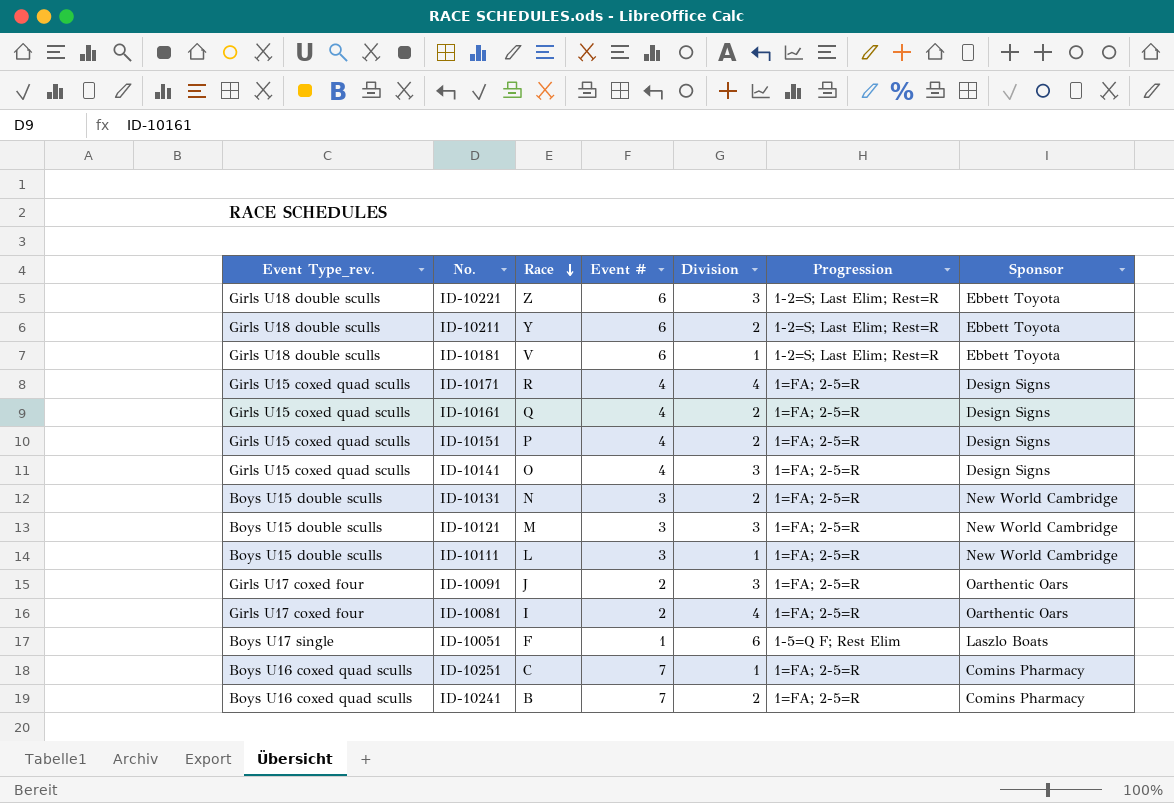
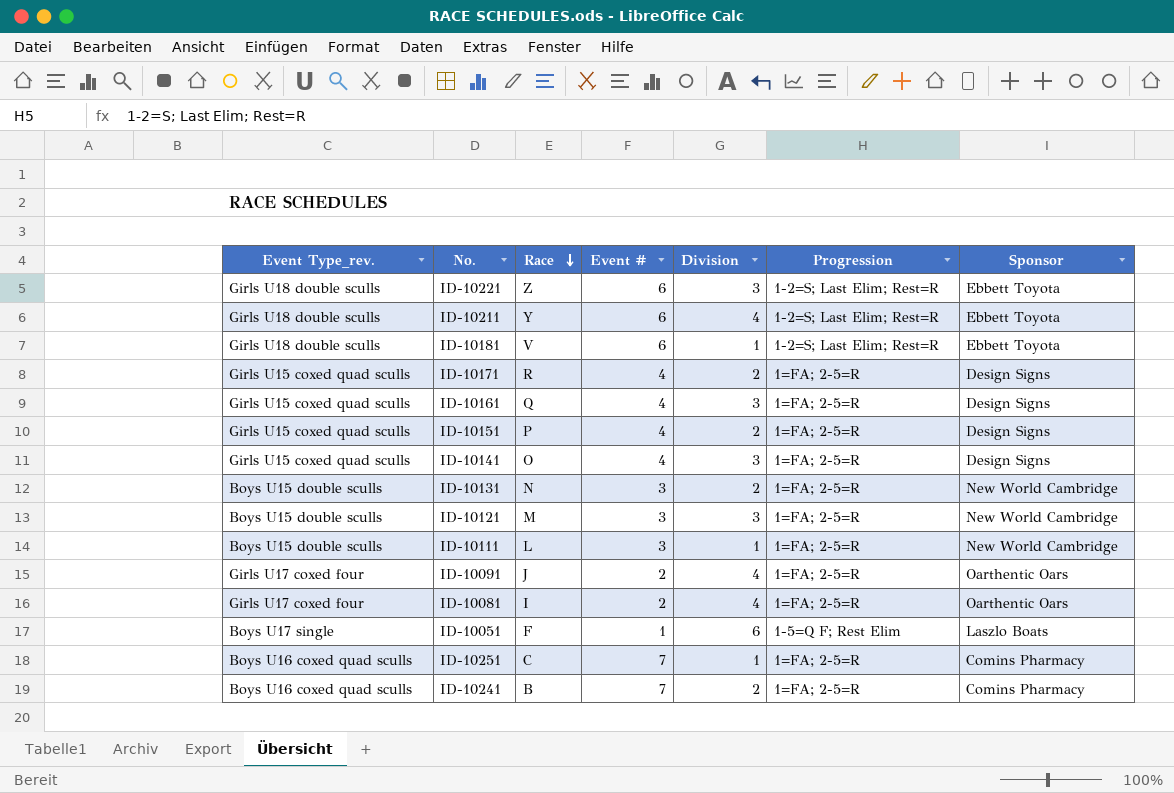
ID-10211 | Division: 2 -> 4
ID-10171 | Division: 4 -> 2
ID-10161 | Division: 2 -> 3
ID-10091 | Division: 3 -> 4

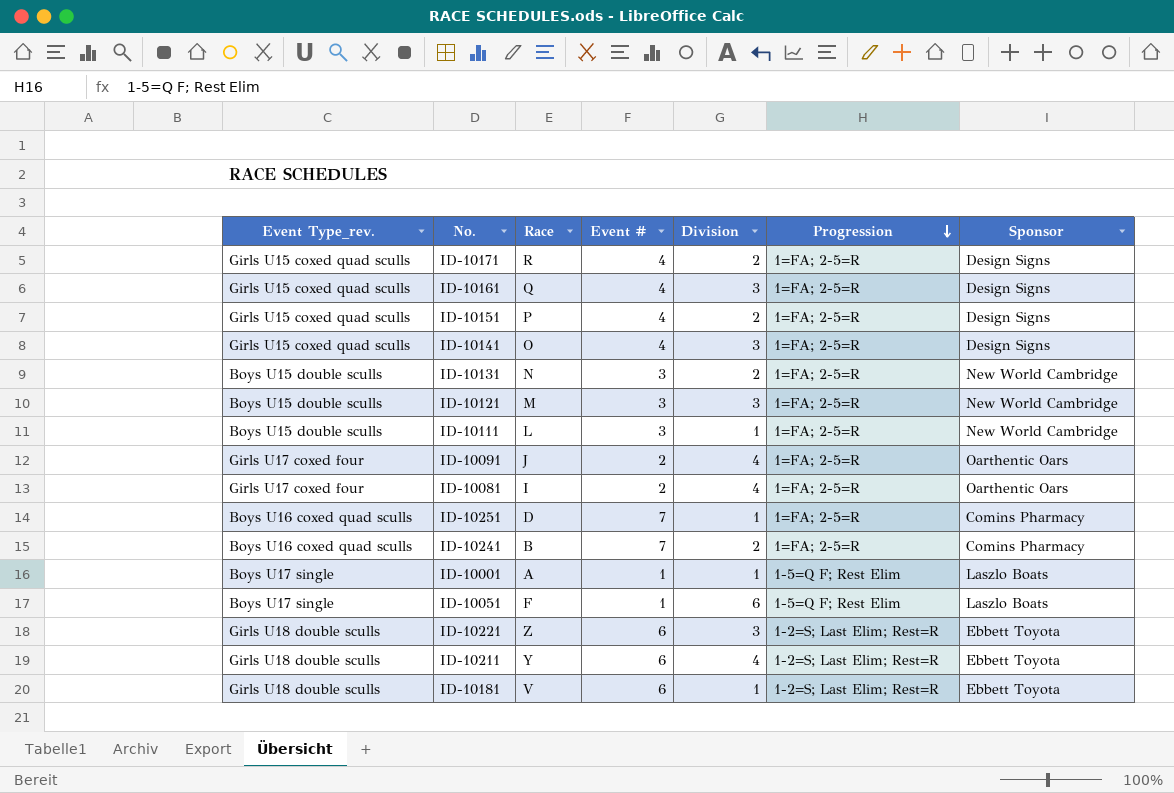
row order: Race descending -> Progression descending
ID-10251 | Race: C -> D
row ID-10001: none -> Boys U17 single | A | 1 | 1 | 1-5=Q F; Rest Elim | Laszlo Boats

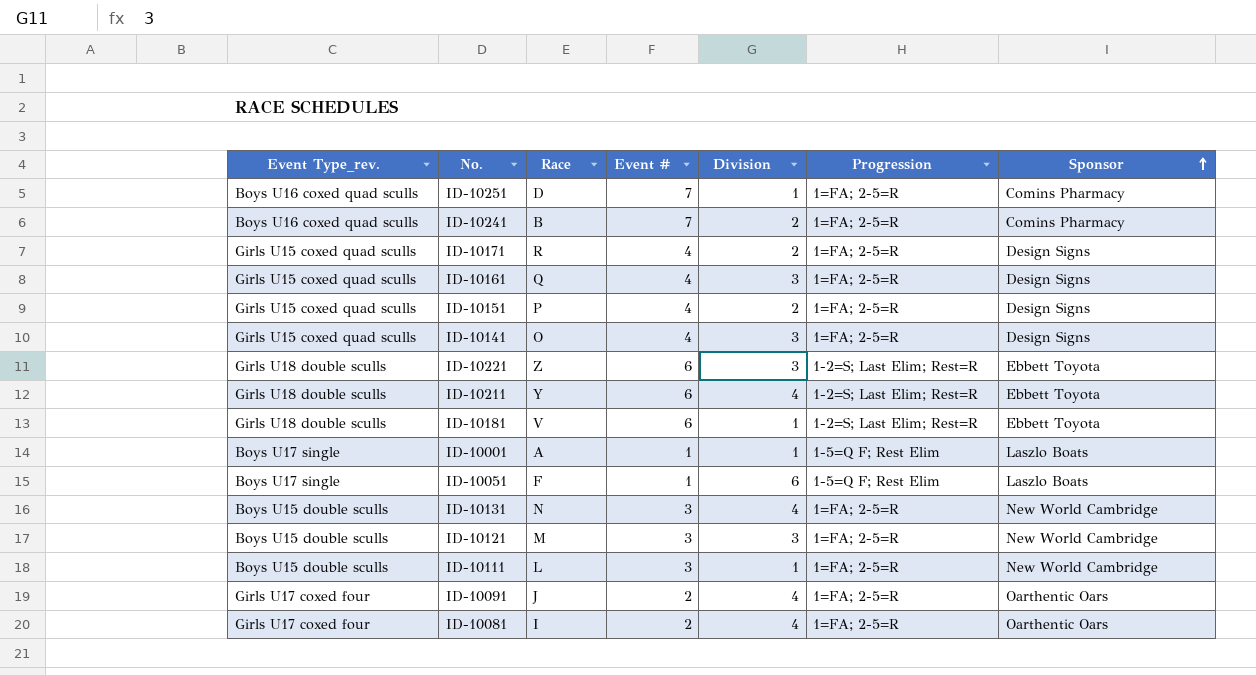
row order: Progression descending -> Sponsor ascending
ID-10131 | Division: 2 -> 4

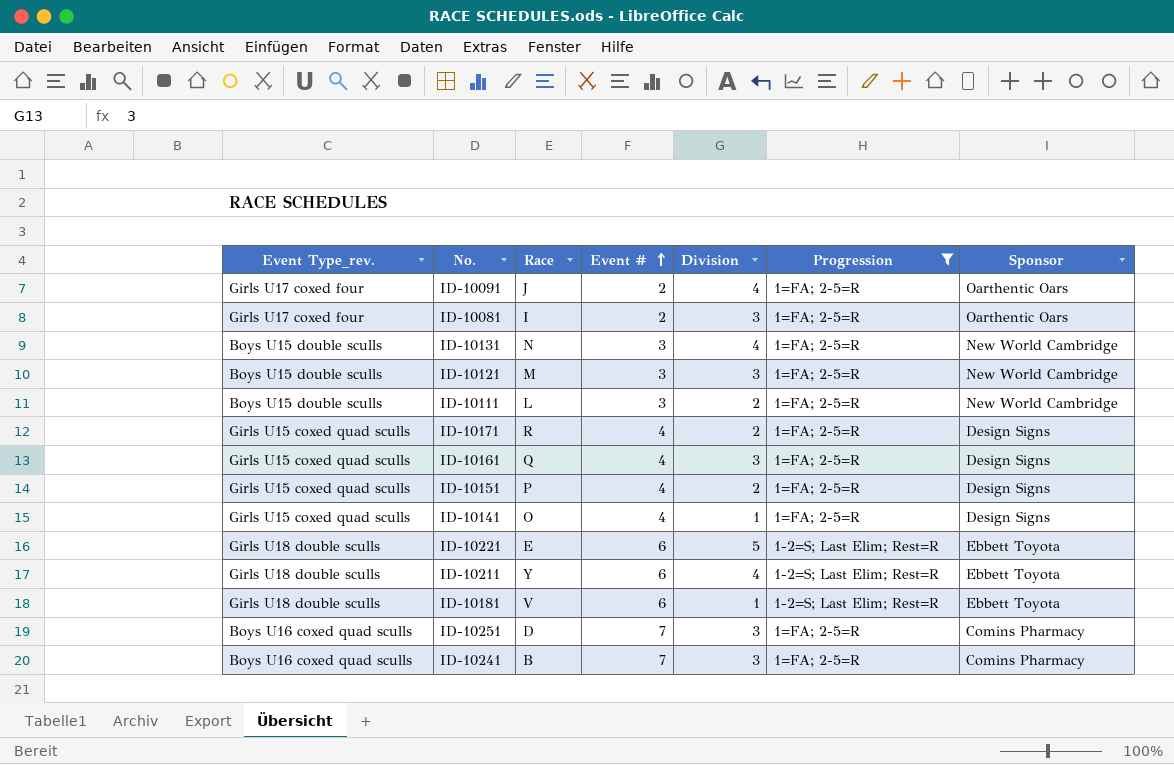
filter: none -> Progression != 1-5=Q F; Rest Elim
row order: Sponsor ascending -> Event # ascending
ID-10081 | Division: 4 -> 3
ID-10111 | Division: 1 -> 2
ID-10141 | Division: 3 -> 1
ID-10221 | Race: Z -> E
ID-10221 | Division: 3 -> 5
ID-10251 | Division: 1 -> 3
ID-10241 | Division: 2 -> 3

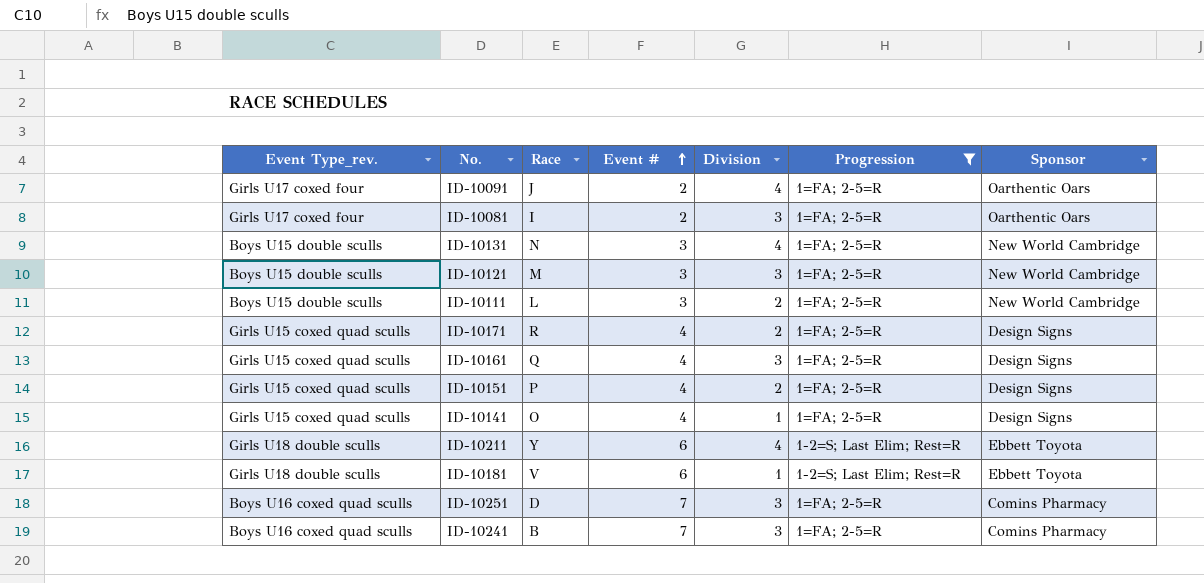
row ID-10221: Girls U18 double sculls | E | 6 | 5 | 1-2=S; Last Elim; Rest=R | Ebbett Toyota -> none

